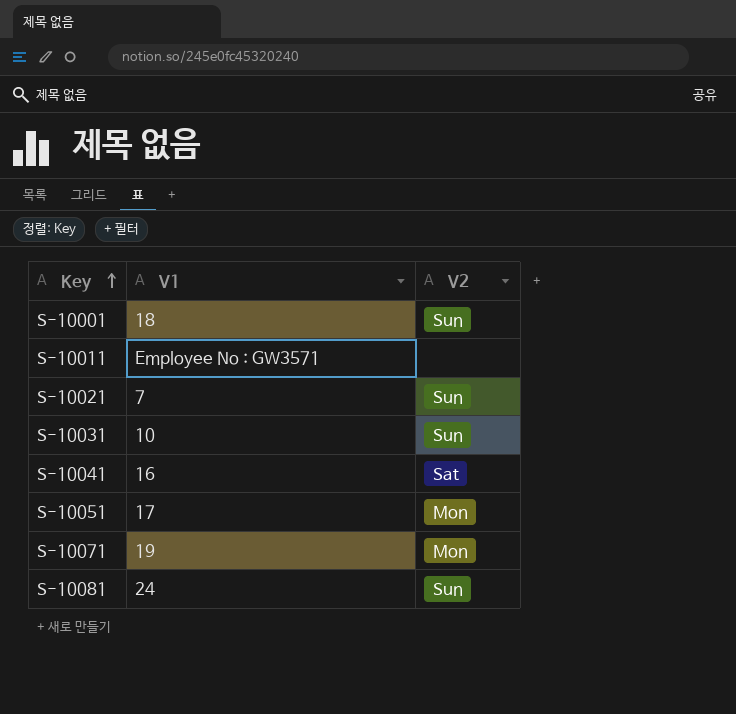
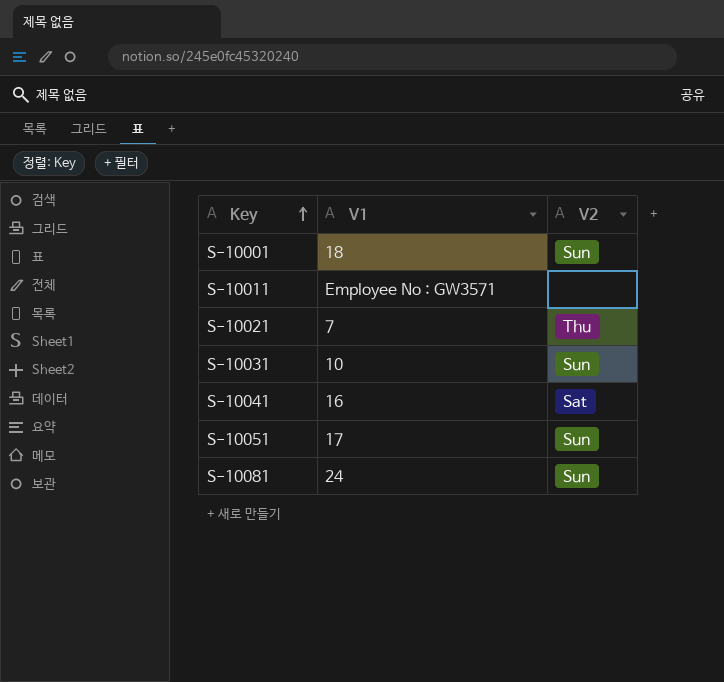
row S-10071: 19 | Mon -> none
S-10021 | V2: Sun -> Thu
S-10051 | V2: Mon -> Sun

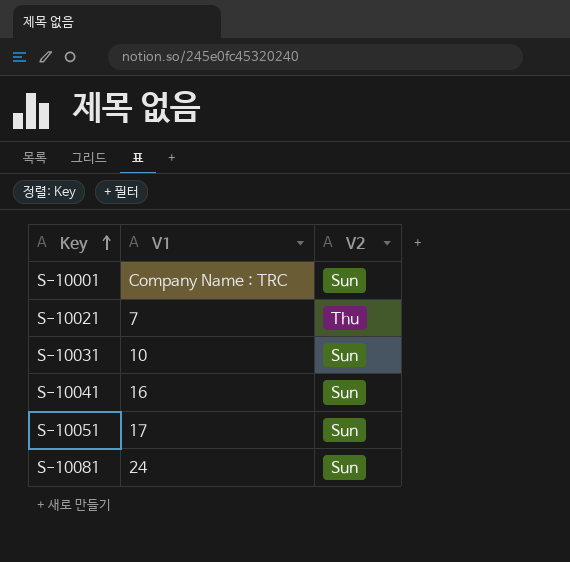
row S-10011: Employee No : GW3571 | none -> none
S-10001 | V1: 18 -> Company Name : TRC
S-10041 | V2: Sat -> Sun

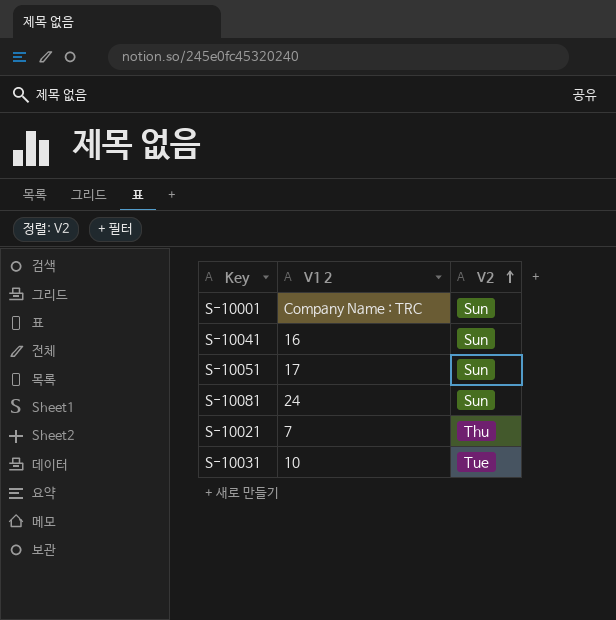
row order: Key ascending -> V2 ascending
column name: V1 -> V1 2
S-10031 | V2: Sun -> Tue

